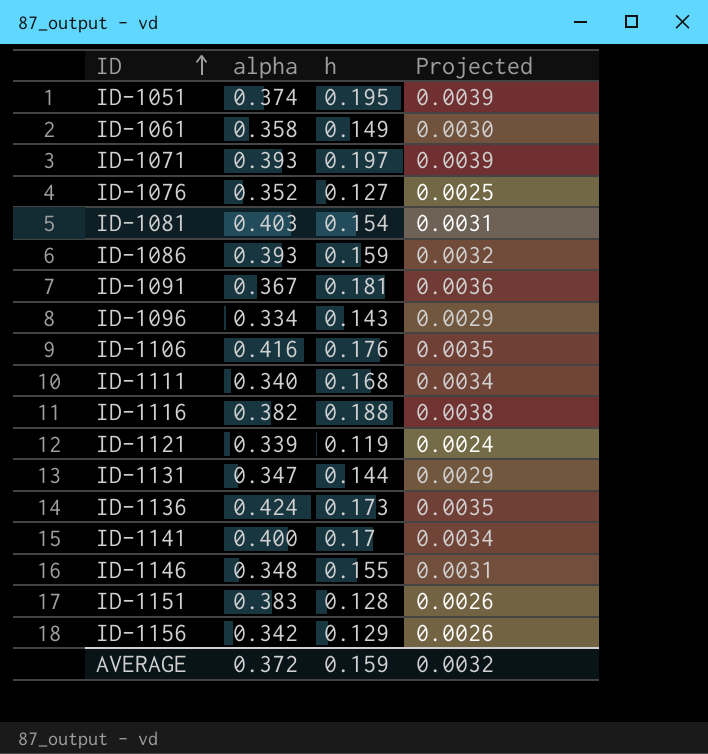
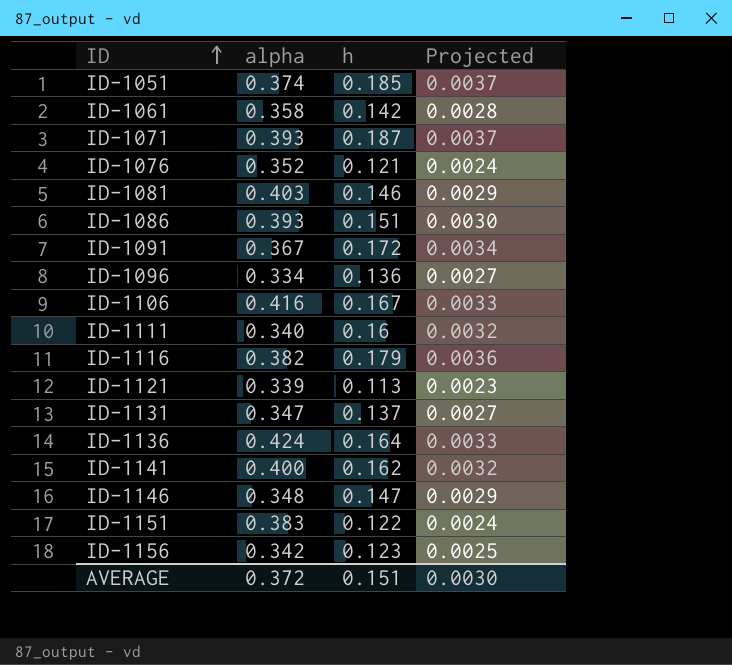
ID-1051 | h: 0.195 -> 0.185
ID-1051 | Projected: 0.0039 -> 0.0037
ID-1061 | h: 0.149 -> 0.142
ID-1061 | Projected: 0.0030 -> 0.0028
ID-1071 | h: 0.197 -> 0.187
ID-1071 | Projected: 0.0039 -> 0.0037
ID-1076 | h: 0.127 -> 0.121
ID-1076 | Projected: 0.0025 -> 0.0024
ID-1081 | h: 0.154 -> 0.146
ID-1081 | Projected: 0.0031 -> 0.0029
ID-1086 | h: 0.159 -> 0.151
ID-1086 | Projected: 0.0032 -> 0.0030
ID-1091 | h: 0.181 -> 0.172
ID-1091 | Projected: 0.0036 -> 0.0034
ID-1096 | h: 0.143 -> 0.136
ID-1096 | Projected: 0.0029 -> 0.0027
ID-1106 | h: 0.176 -> 0.167
ID-1106 | Projected: 0.0035 -> 0.0033
ID-1111 | h: 0.168 -> 0.16
ID-1111 | Projected: 0.0034 -> 0.0032
ID-1116 | h: 0.188 -> 0.179
ID-1116 | Projected: 0.0038 -> 0.0036
ID-1121 | h: 0.119 -> 0.113
ID-1121 | Projected: 0.0024 -> 0.0023
ID-1131 | h: 0.144 -> 0.137
ID-1131 | Projected: 0.0029 -> 0.0027
ID-1136 | h: 0.173 -> 0.164
ID-1136 | Projected: 0.0035 -> 0.0033
ID-1141 | h: 0.17 -> 0.162
ID-1141 | Projected: 0.0034 -> 0.0032
ID-1146 | h: 0.155 -> 0.147
ID-1146 | Projected: 0.0031 -> 0.0029
ID-1151 | h: 0.128 -> 0.122
ID-1151 | Projected: 0.0026 -> 0.0024
ID-1156 | h: 0.129 -> 0.123
ID-1156 | Projected: 0.0026 -> 0.0025
AVERAGE | h: 0.159 -> 0.151
AVERAGE | Projected: 0.0032 -> 0.0030

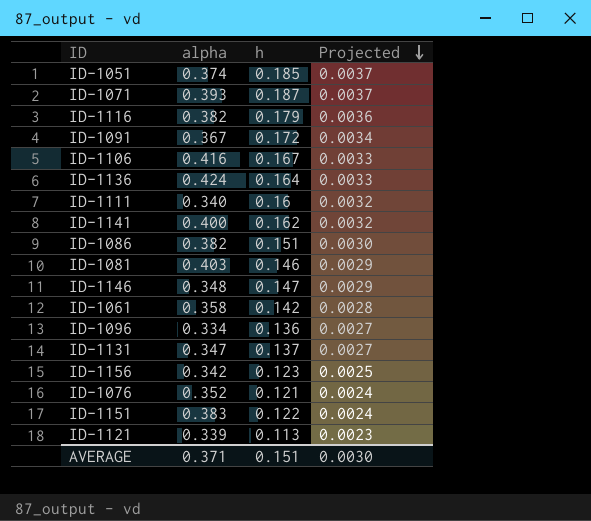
row order: ID ascending -> Projected descending
ID-1086 | alpha: 0.393 -> 0.382
AVERAGE | alpha: 0.372 -> 0.371

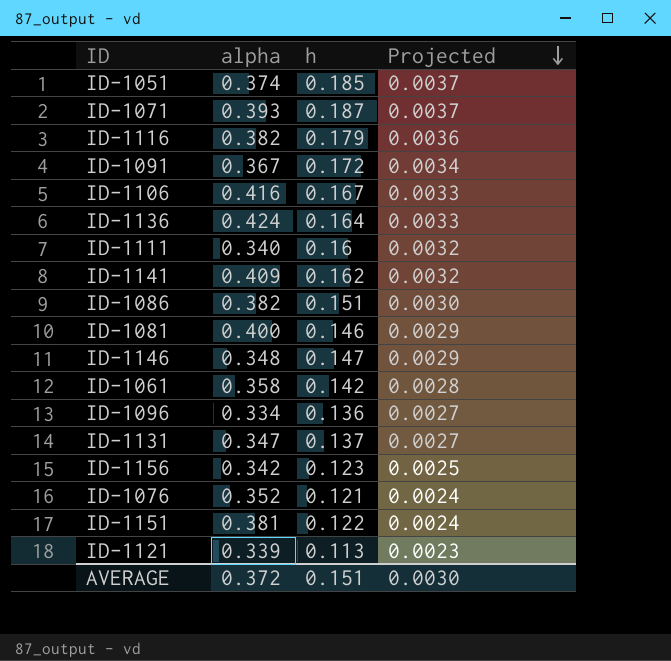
ID-1141 | alpha: 0.400 -> 0.409
ID-1081 | alpha: 0.403 -> 0.400
ID-1151 | alpha: 0.383 -> 0.381
AVERAGE | alpha: 0.371 -> 0.372

